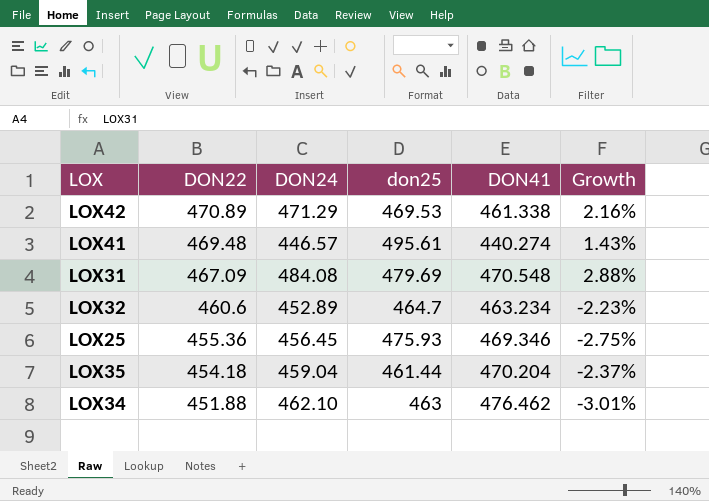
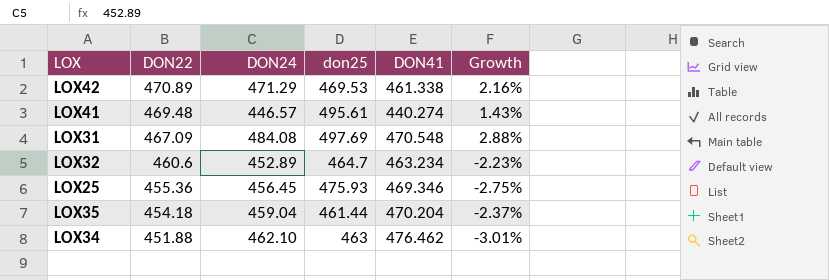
LOX31 | don25: 479.69 -> 497.69

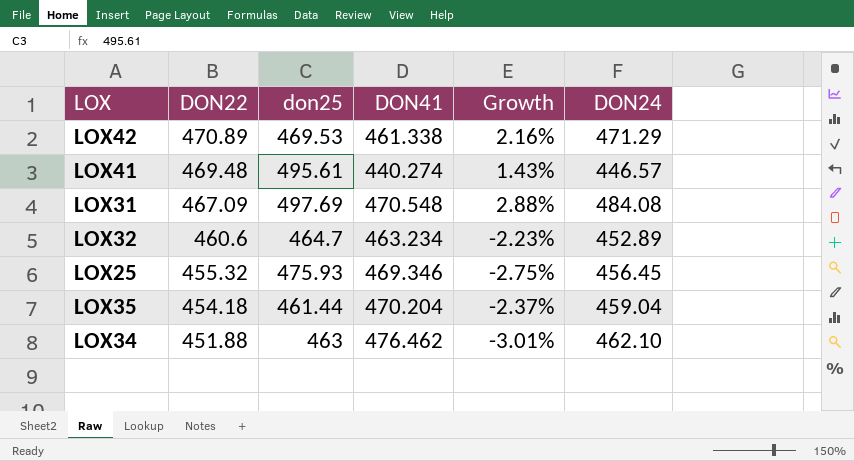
column DON24 | position: 3 -> 6
LOX25 | DON22: 455.36 -> 455.32

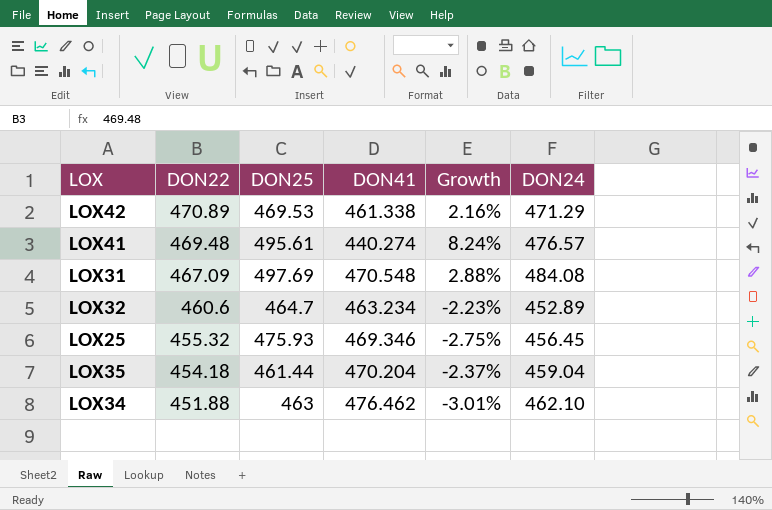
column name: don25 -> DON25
LOX41 | Growth: 1.43% -> 8.24%
LOX41 | DON24: 446.57 -> 476.57

